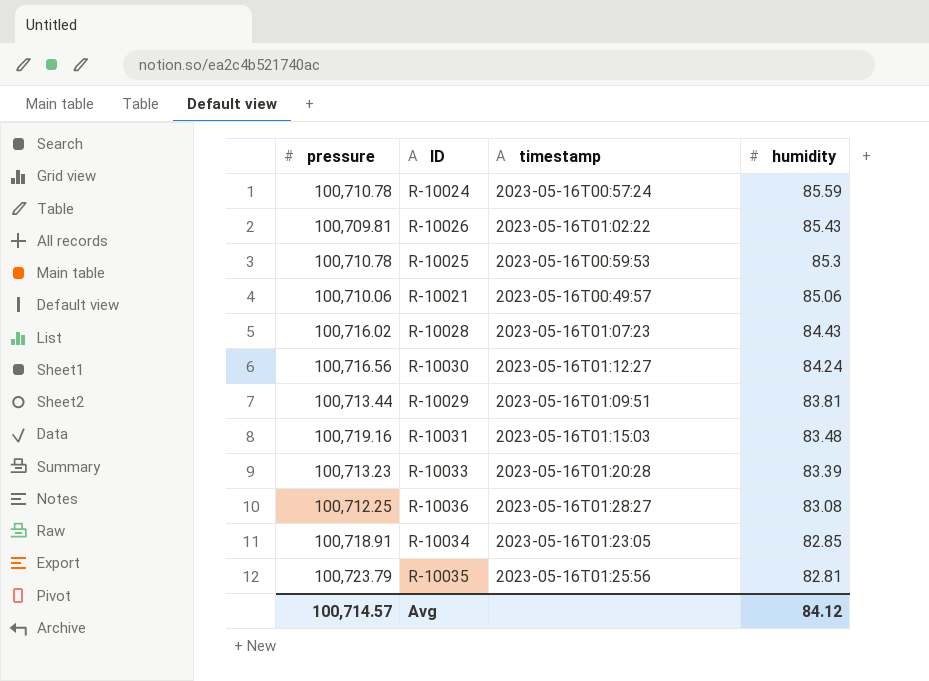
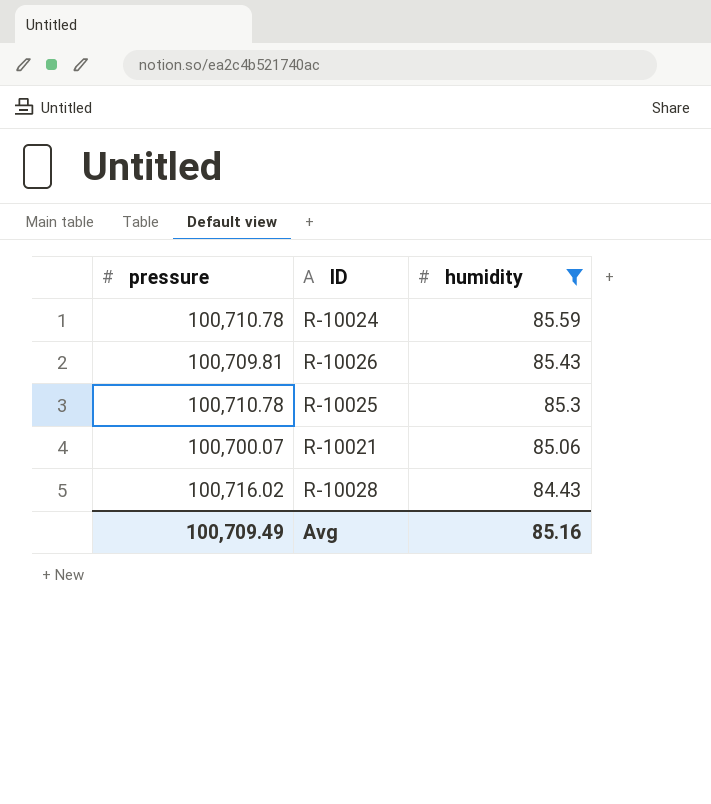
filter: none -> humidity >= 84.43
column timestamp | position: 3 -> none
R-10021 | pressure: 100,710.06 -> 100,700.07
Avg | pressure: 100,714.57 -> 100,709.49
Avg | humidity: 84.12 -> 85.16

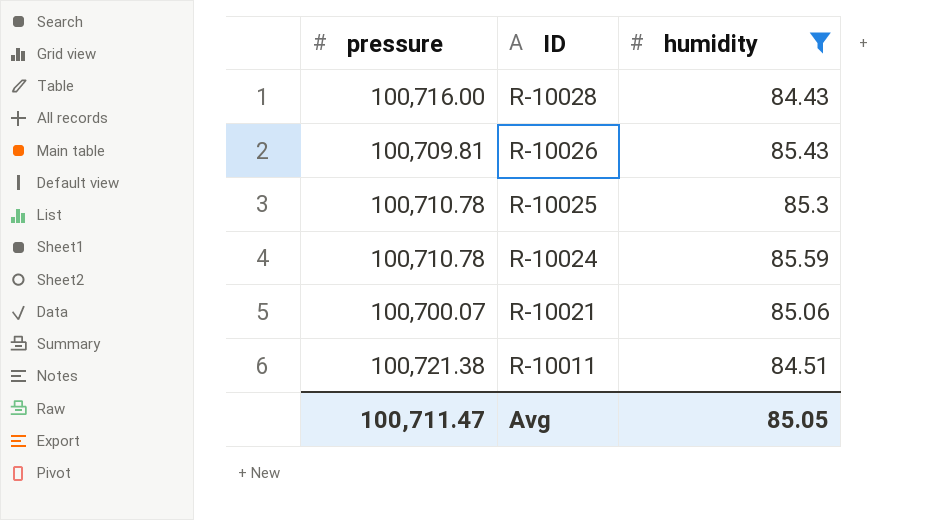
row order: humidity descending -> ID descending
R-10028 | pressure: 100,716.02 -> 100,716.00
row R-10011: none -> 100,721.38 | 84.51
Avg | pressure: 100,709.49 -> 100,711.47
Avg | humidity: 85.16 -> 85.05

